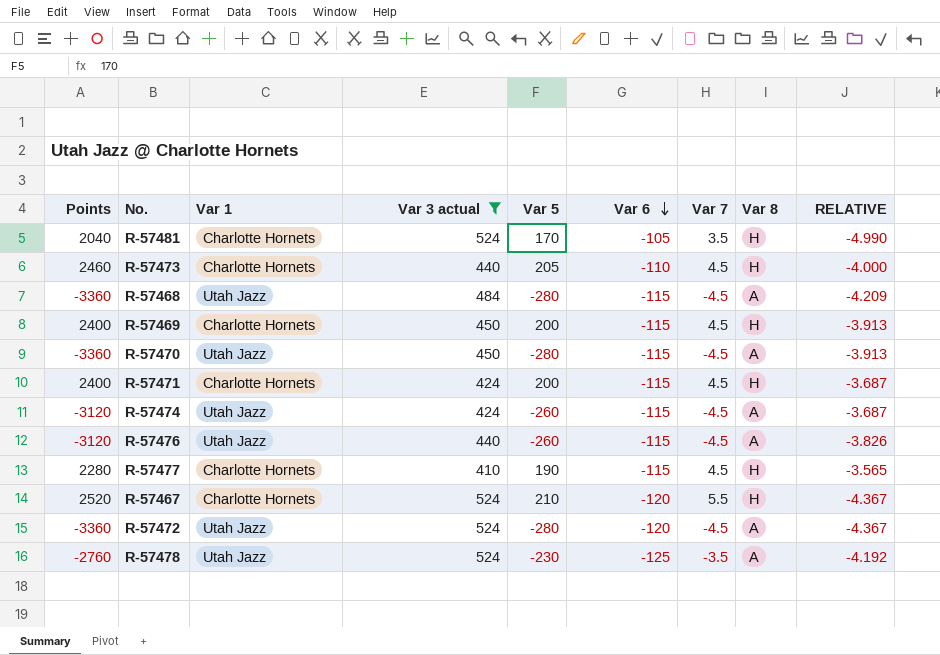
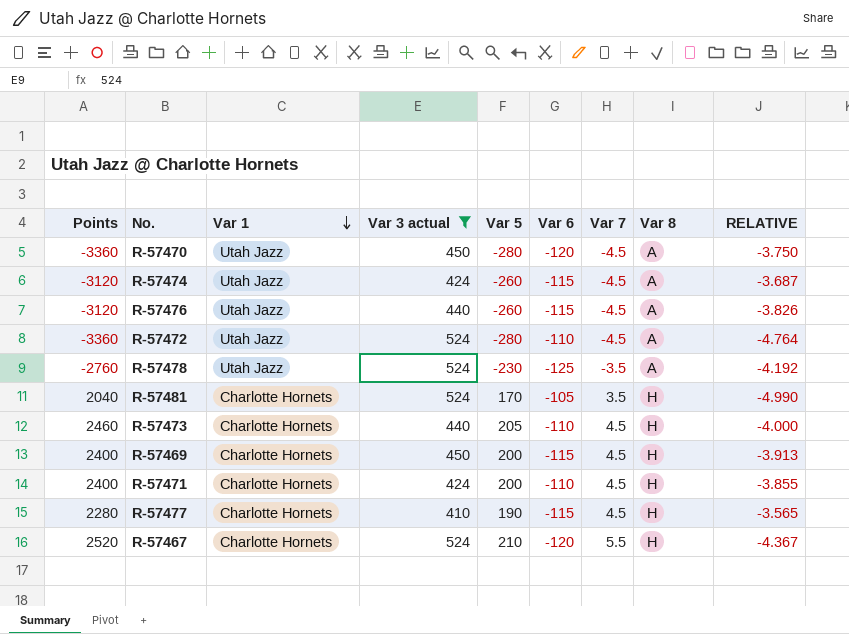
row order: Var 6 descending -> Var 1 descending
row R-57468: -3360 | Utah Jazz | 484 | -280 | -115 | -4.5 | A | -4.209 -> none
R-57470 | Var 6: -115 -> -120
R-57470 | RELATIVE: -3.913 -> -3.750
R-57472 | Var 6: -120 -> -110
R-57472 | RELATIVE: -4.367 -> -4.764
R-57471 | Var 6: -115 -> -110
R-57471 | RELATIVE: -3.687 -> -3.855

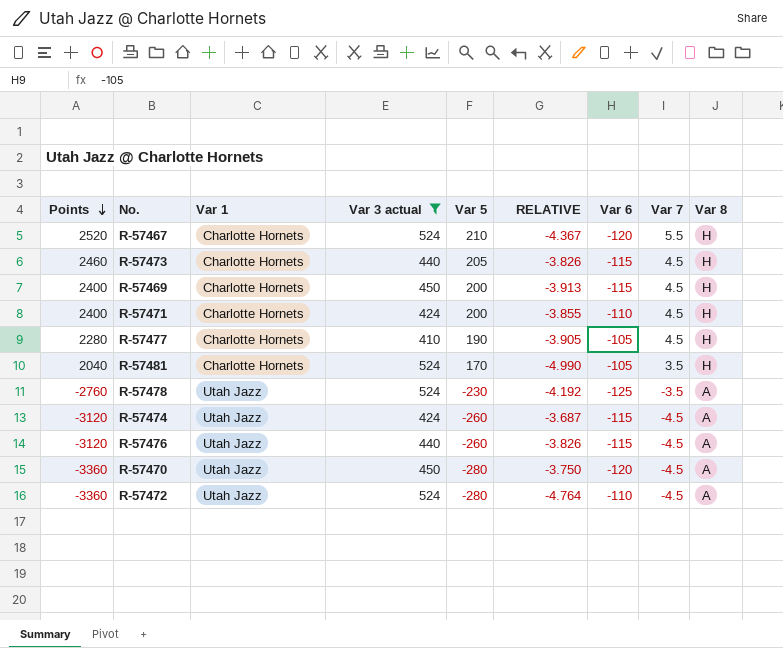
row order: Var 1 descending -> Points descending
column RELATIVE | position: 9 -> 6
R-57473 | RELATIVE: -4.000 -> -3.826
R-57473 | Var 6: -110 -> -115
R-57477 | RELATIVE: -3.565 -> -3.905
R-57477 | Var 6: -115 -> -105

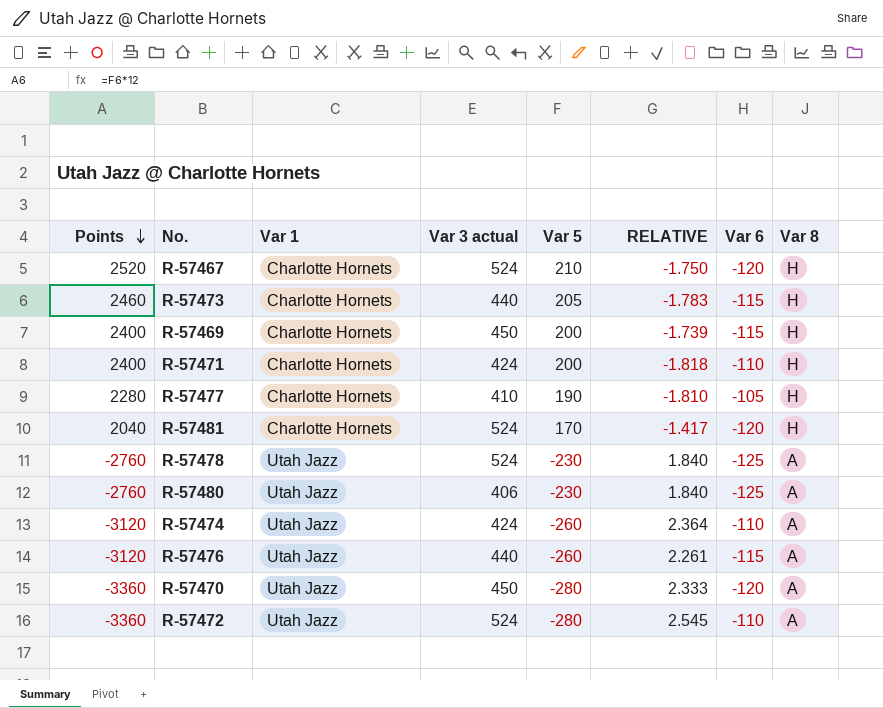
filter: Var 3 actual != 406 -> none
column Var 7 | position: 8 -> none
column RELATIVE | formula: [Var 3 actual] / [Var 6] -> [Var 5] / [Var 6]
R-57481 | Var 6: -105 -> -120
R-57474 | Var 6: -115 -> -110

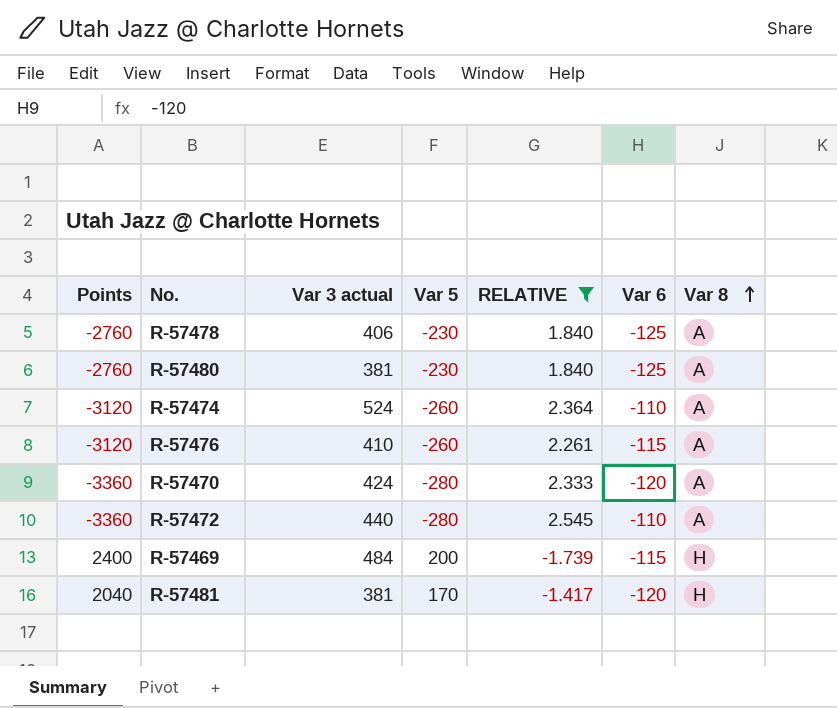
filter: none -> RELATIVE >= -1.739
row order: Points descending -> Var 8 ascending
column Var 1 | position: 3 -> none
R-57478 | Var 3 actual: 524 -> 406
R-57480 | Var 3 actual: 406 -> 381
R-57474 | Var 3 actual: 424 -> 524
R-57476 | Var 3 actual: 440 -> 410
R-57470 | Var 3 actual: 450 -> 424
R-57472 | Var 3 actual: 524 -> 440
R-57469 | Var 3 actual: 450 -> 484
R-57481 | Var 3 actual: 524 -> 381

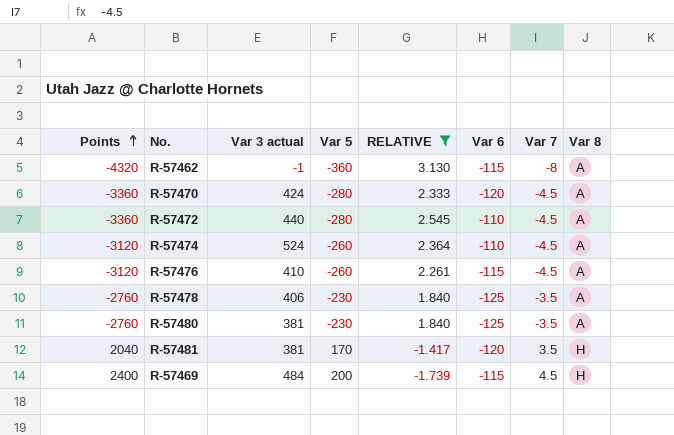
row order: Var 8 ascending -> Points ascending
column Var 7 | position: none -> 7
row R-57462: none -> -4320 | -1 | -360 | 3.130 | -115 | -8 | A

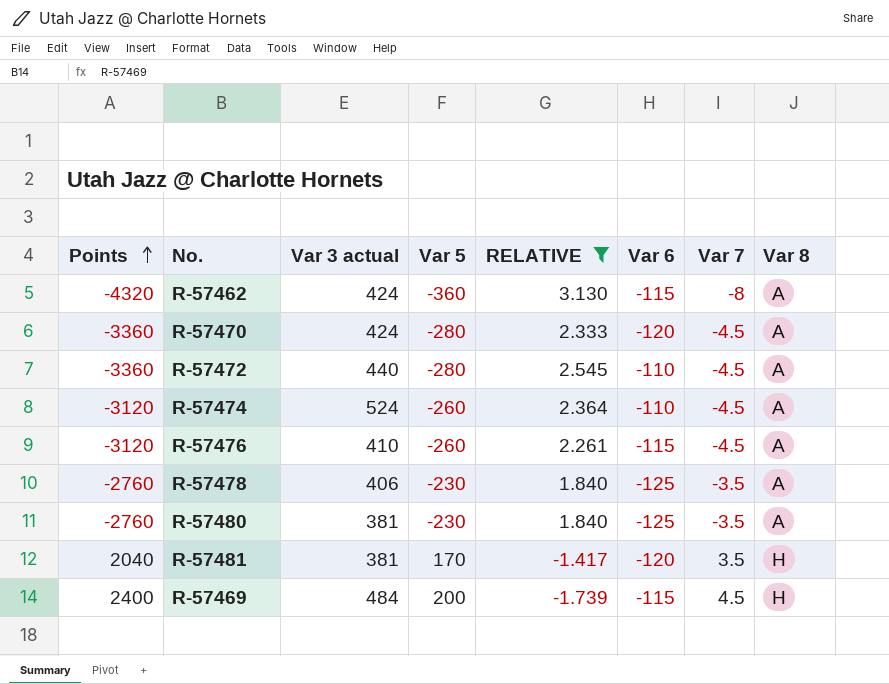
R-57462 | Var 3 actual: -1 -> 424

